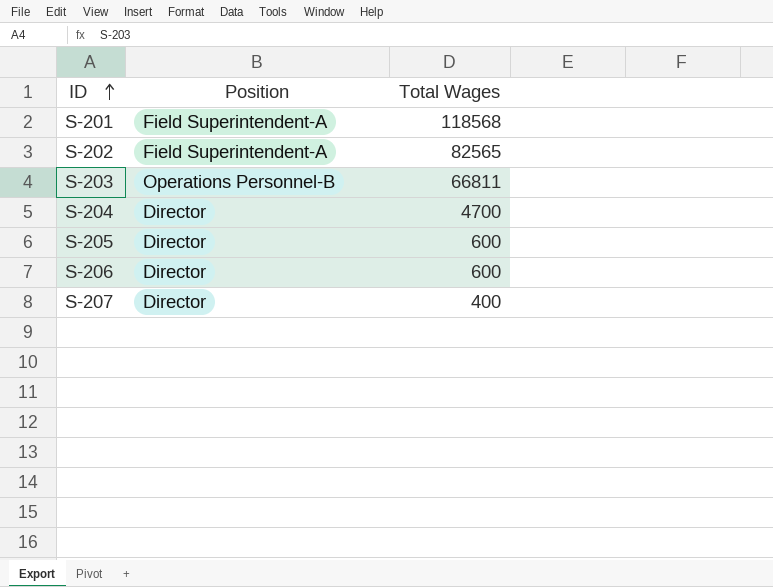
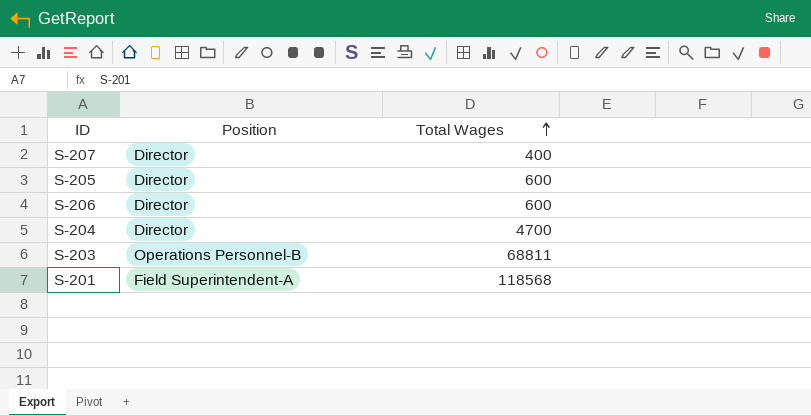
row order: ID ascending -> Total Wages ascending
row S-202: Field Superintendent-A | 82565 -> none
S-203 | Total Wages: 66811 -> 68811

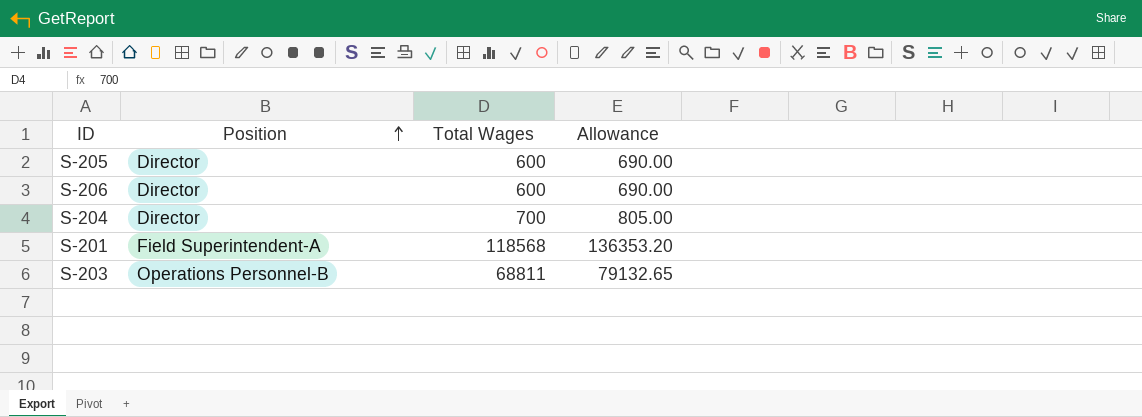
row order: Total Wages ascending -> Position ascending
column Allowance | formula: none -> [Total Wages] * 1.15
row S-207: Director | 400 -> none
S-204 | Total Wages: 4700 -> 700

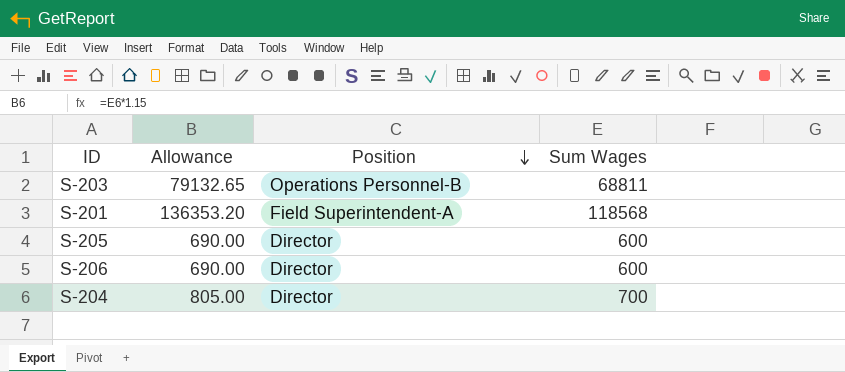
row order: Position ascending -> Position descending
column Allowance | position: 4 -> 2
column name: Total Wages -> Sum Wages

